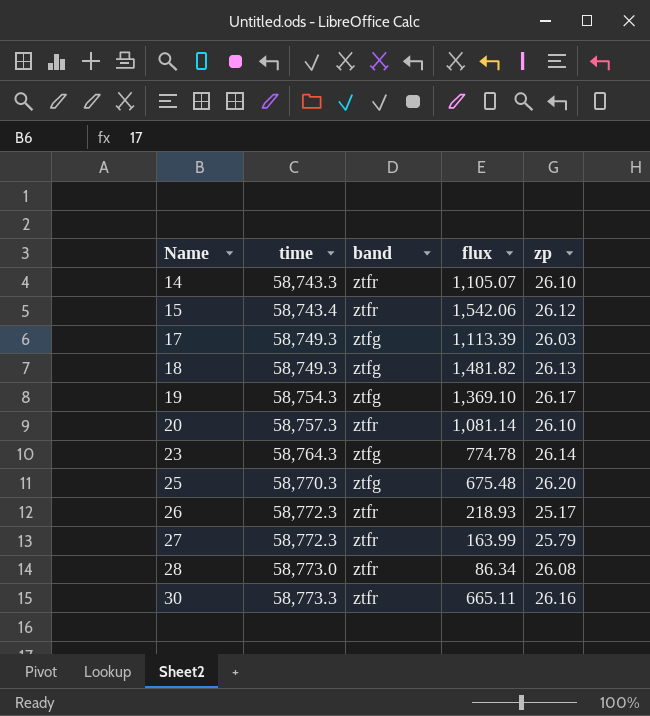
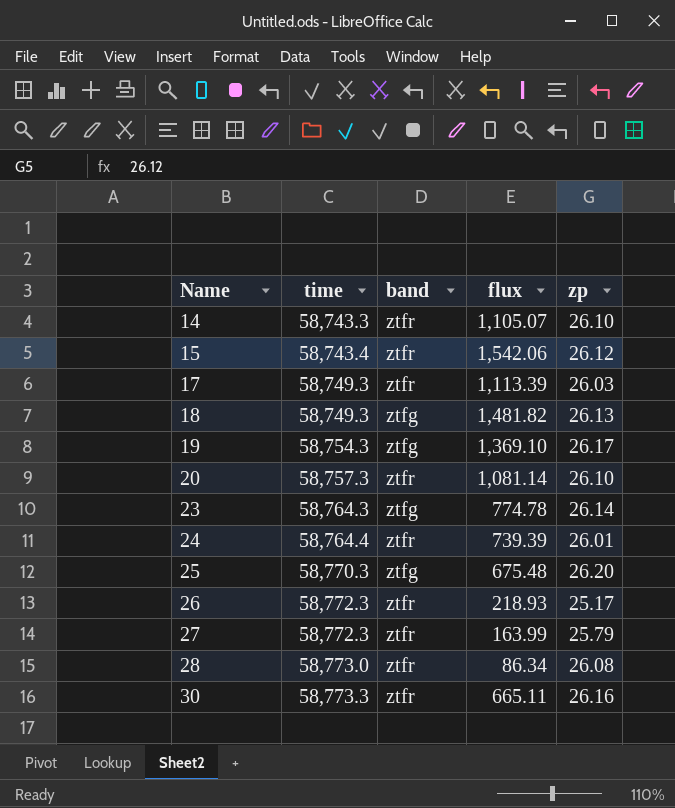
17 | band: ztfg -> ztfr
row 24: none -> 58,764.4 | ztfr | 739.39 | 26.01

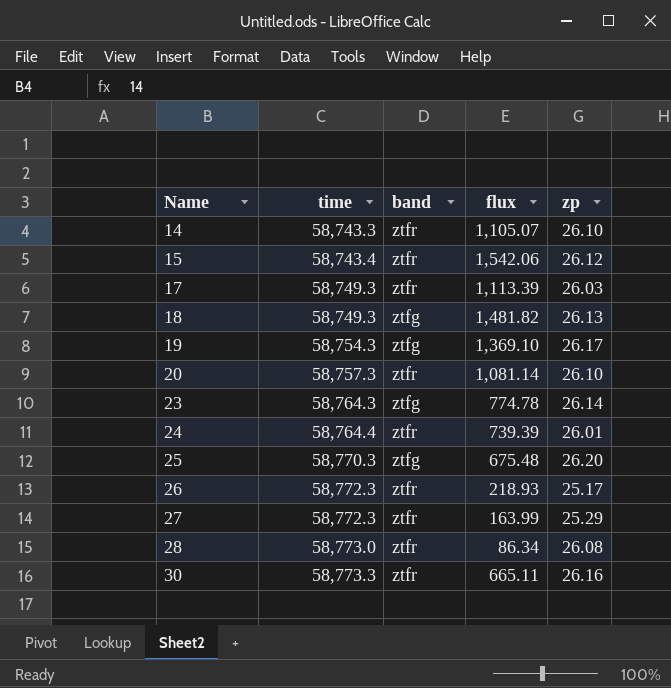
27 | zp: 25.79 -> 25.29

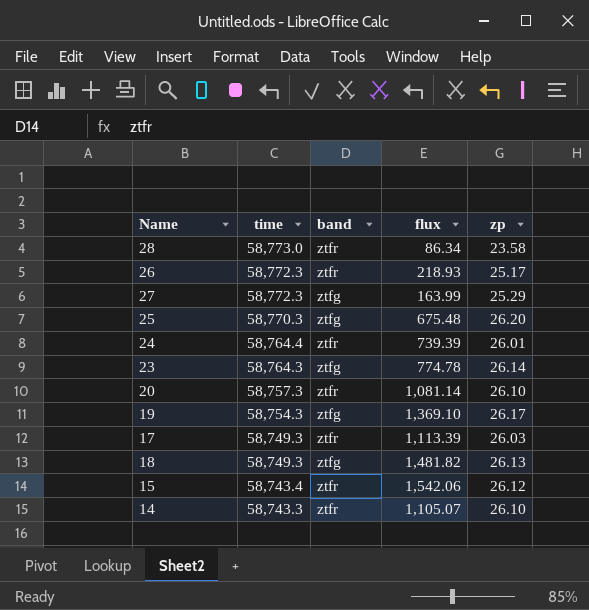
row order: Name ascending -> time descending
row 30: 58,773.3 | ztfr | 665.11 | 26.16 -> none
28 | zp: 26.08 -> 23.58
27 | band: ztfr -> ztfg

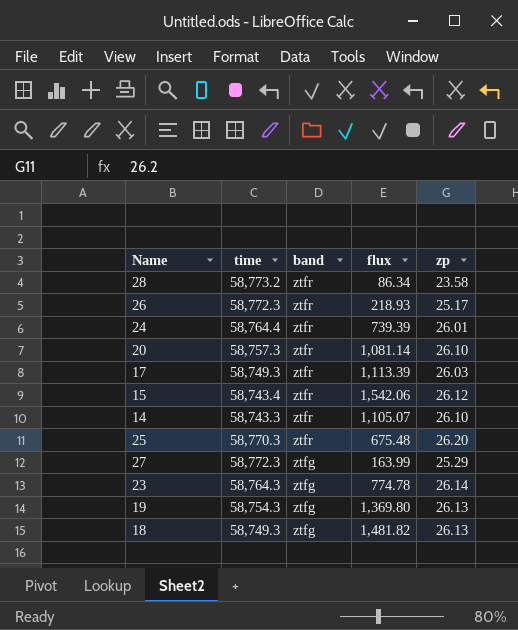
row order: time descending -> band descending
28 | time: 58,773.0 -> 58,773.2
25 | band: ztfg -> ztfr
19 | flux: 1,369.10 -> 1,369.80
19 | zp: 26.17 -> 26.13

